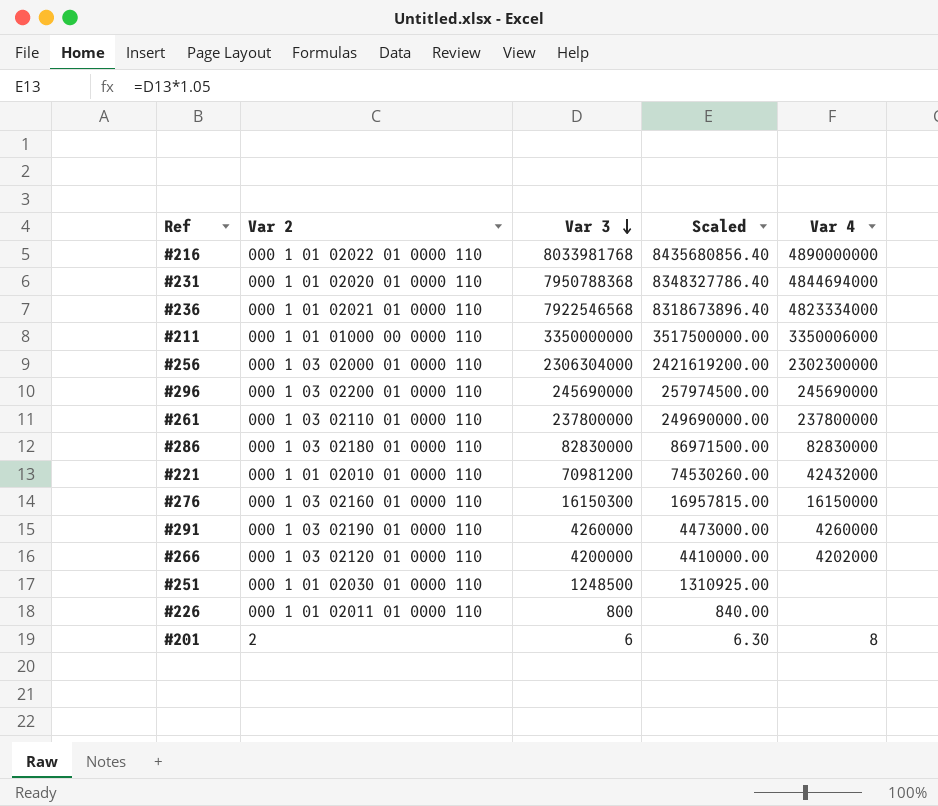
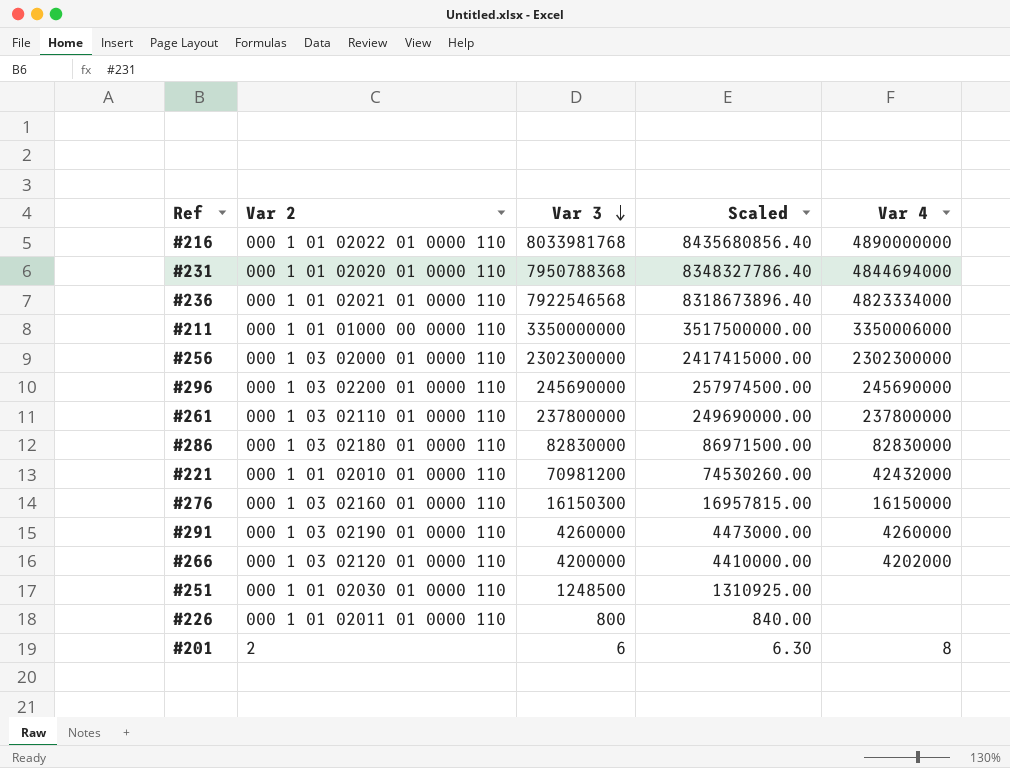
#256 | Var 3: 2306304000 -> 2302300000
#256 | Scaled: 2421619200.00 -> 2417415000.00

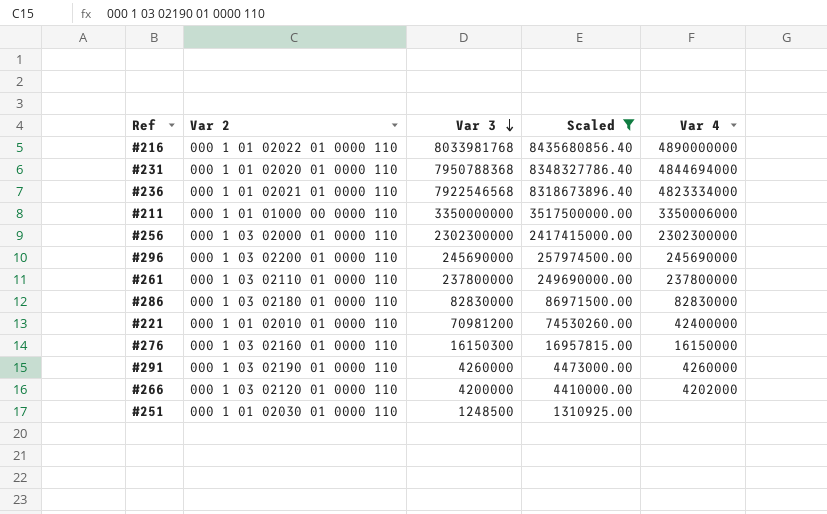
filter: none -> Scaled >= 1310925.00
#221 | Var 4: 42432000 -> 42400000

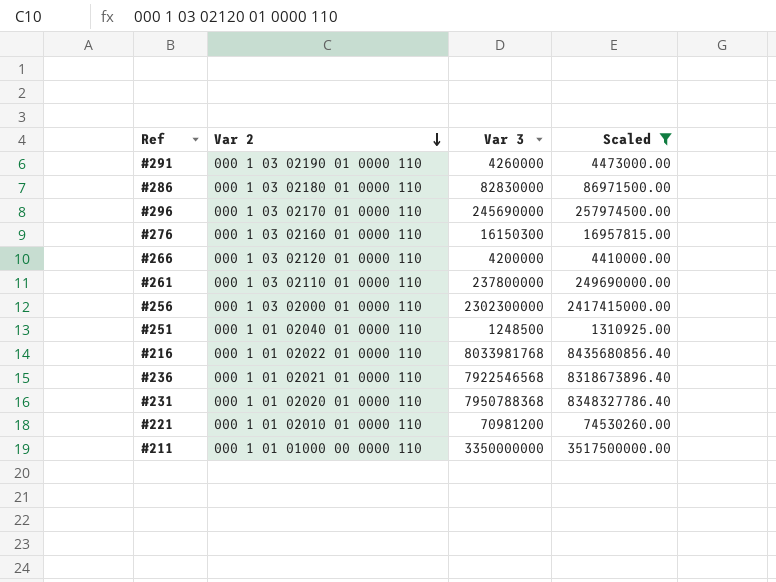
row order: Var 3 descending -> Var 2 descending
column Var 4 | position: 5 -> none
#296 | Var 2: 000 1 03 02200 01 0000 110 -> 000 1 03 02170 01 0000 110
#251 | Var 2: 000 1 01 02030 01 0000 110 -> 000 1 01 02040 01 0000 110

